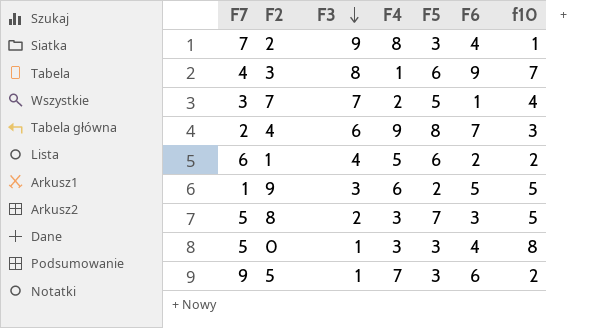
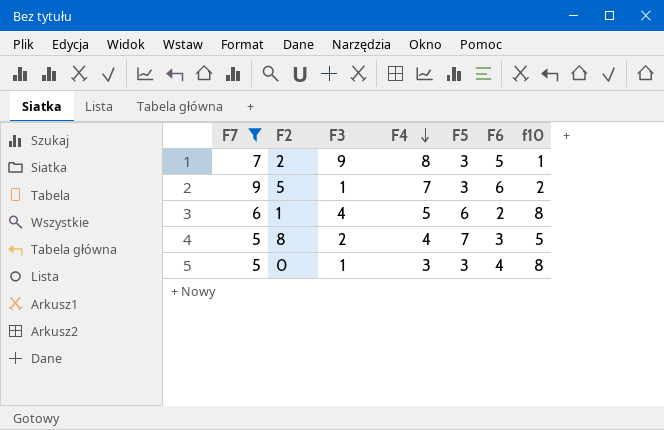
filter: none -> F7 >= 5
row order: F3 descending -> F4 descending
2 | F6: 4 -> 5
1 | f10: 2 -> 8
8 | F4: 3 -> 4

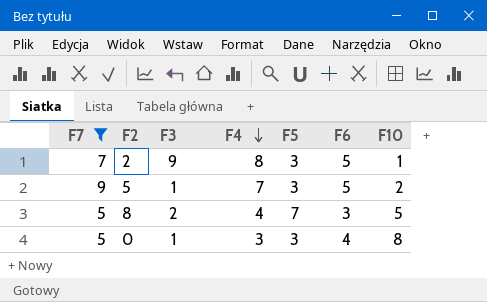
column name: f10 -> F10
row 1: 6 | 4 | 5 | 6 | 2 | 8 -> none
5 | F6: 6 -> 5

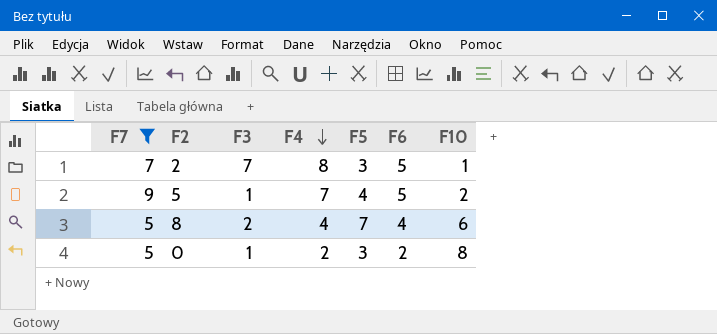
2 | F3: 9 -> 7
5 | F5: 3 -> 4
8 | F6: 3 -> 4
8 | F10: 5 -> 6
0 | F4: 3 -> 2
0 | F6: 4 -> 2

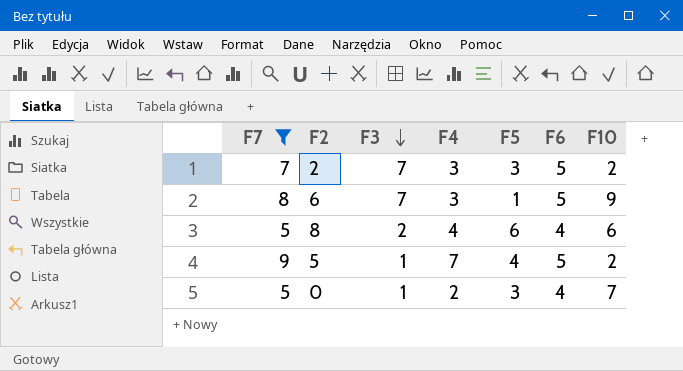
row order: F4 descending -> F3 descending
2 | F4: 8 -> 3
2 | F10: 1 -> 2
row 6: none -> 8 | 7 | 3 | 1 | 5 | 9
8 | F5: 7 -> 6
0 | F6: 2 -> 4
0 | F10: 8 -> 7

